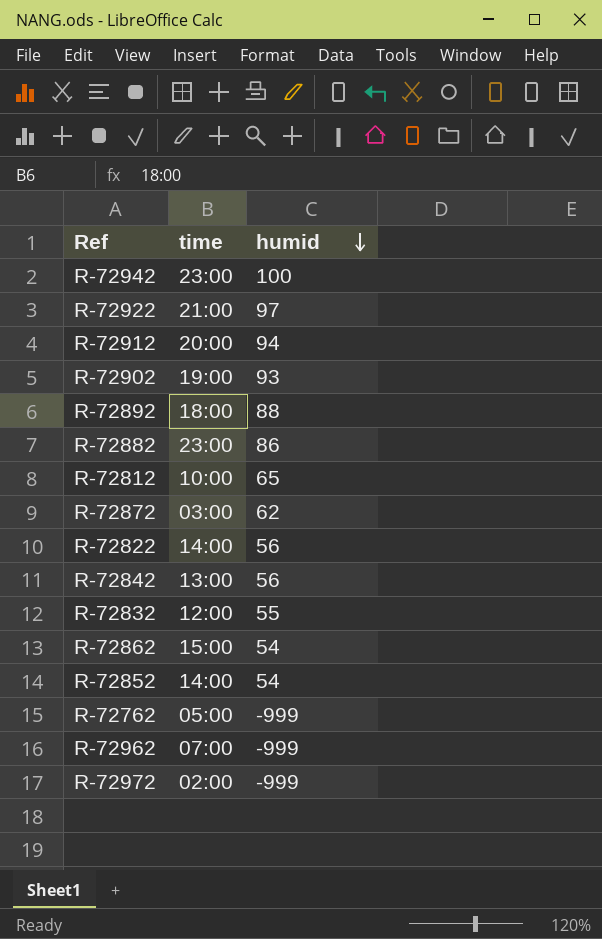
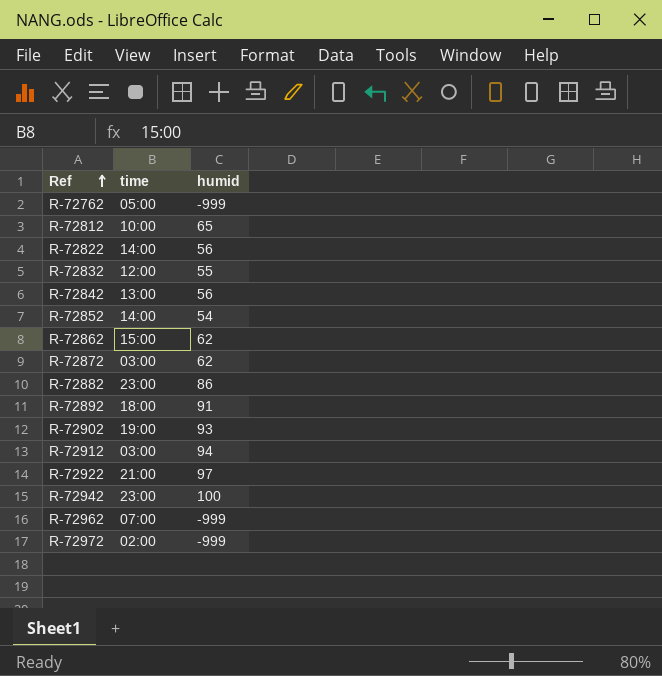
row order: humid descending -> Ref ascending
R-72862 | humid: 54 -> 62
R-72892 | humid: 88 -> 91
R-72912 | time: 20:00 -> 03:00

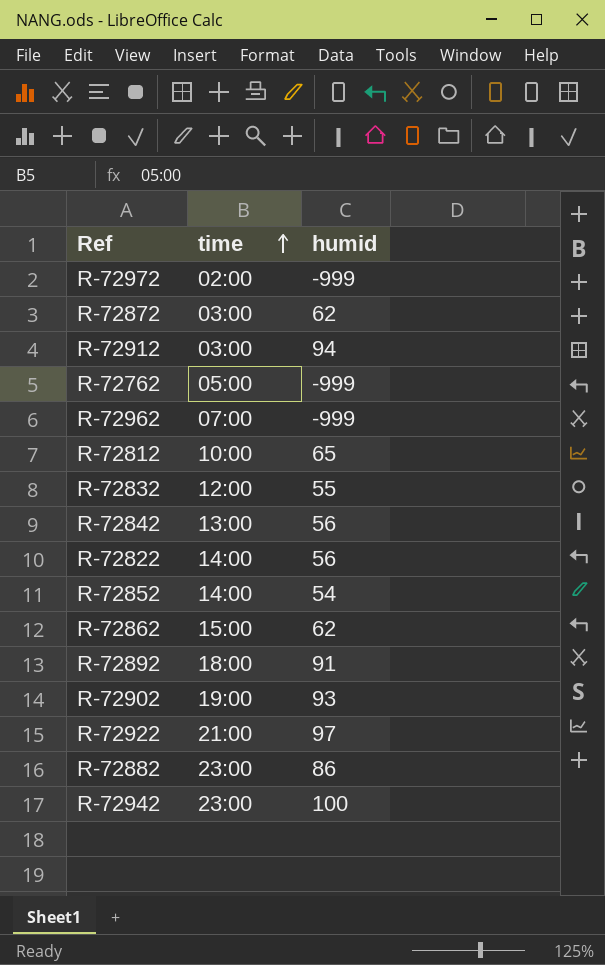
row order: Ref ascending -> time ascending

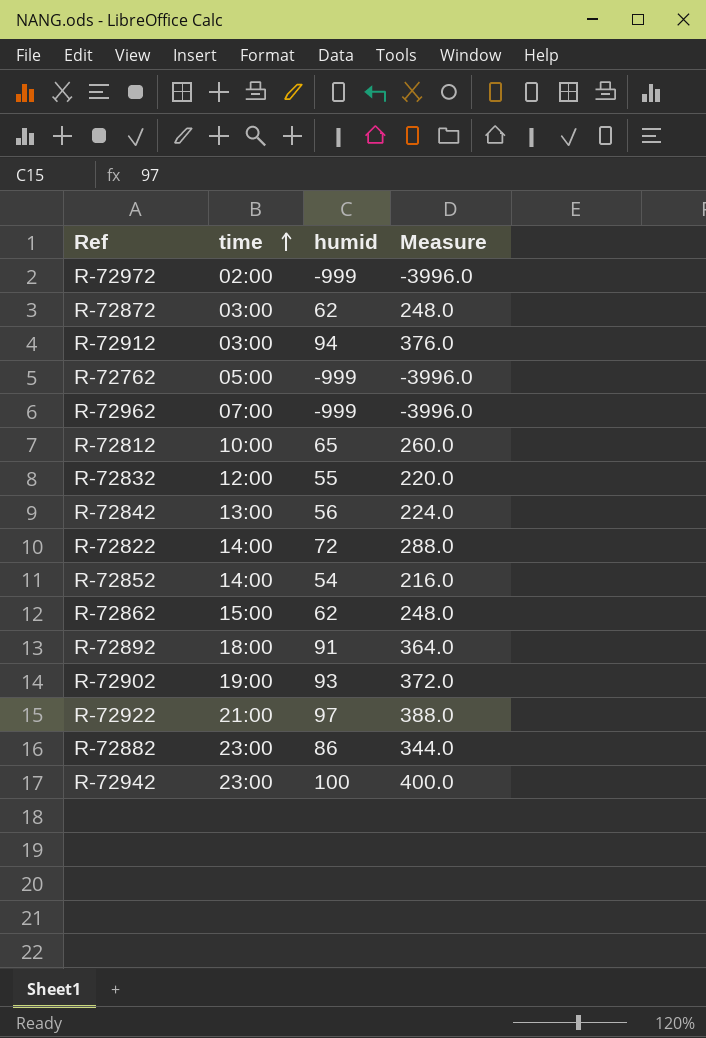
column Measure | formula: none -> [humid] * 4
R-72822 | humid: 56 -> 72

